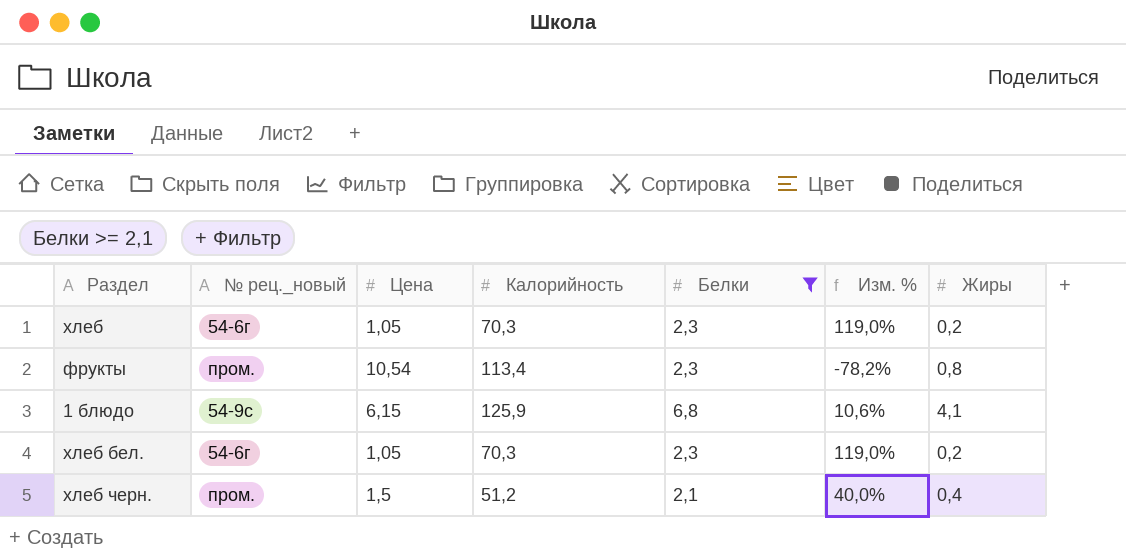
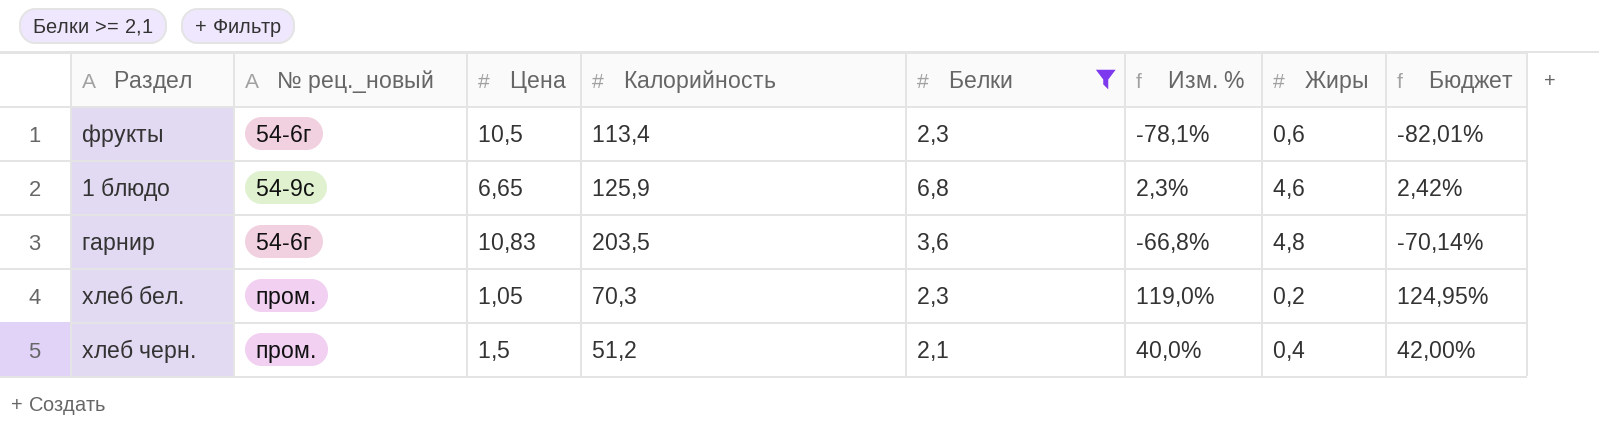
column Бюджет | formula: none -> [Изм. %] * 1,05
row хлеб: 54-6г | 1,05 | 70,3 | 2,3 | 119,0% | 0,2 -> none
фрукты | № рец._новый: пром. -> 54-6г
фрукты | Цена: 10,54 -> 10,5
фрукты | Изм. %: -78,2% -> -78,1%
фрукты | Жиры: 0,8 -> 0,6
1 блюдо | Цена: 6,15 -> 6,65
1 блюдо | Изм. %: 10,6% -> 2,3%
1 блюдо | Жиры: 4,1 -> 4,6
row гарнир: none -> 54-6г | 10,83 | 203,5 | 3,6 | -66,8% | 4,8 | -70,14%
хлеб бел. | № рец._новый: 54-6г -> пром.

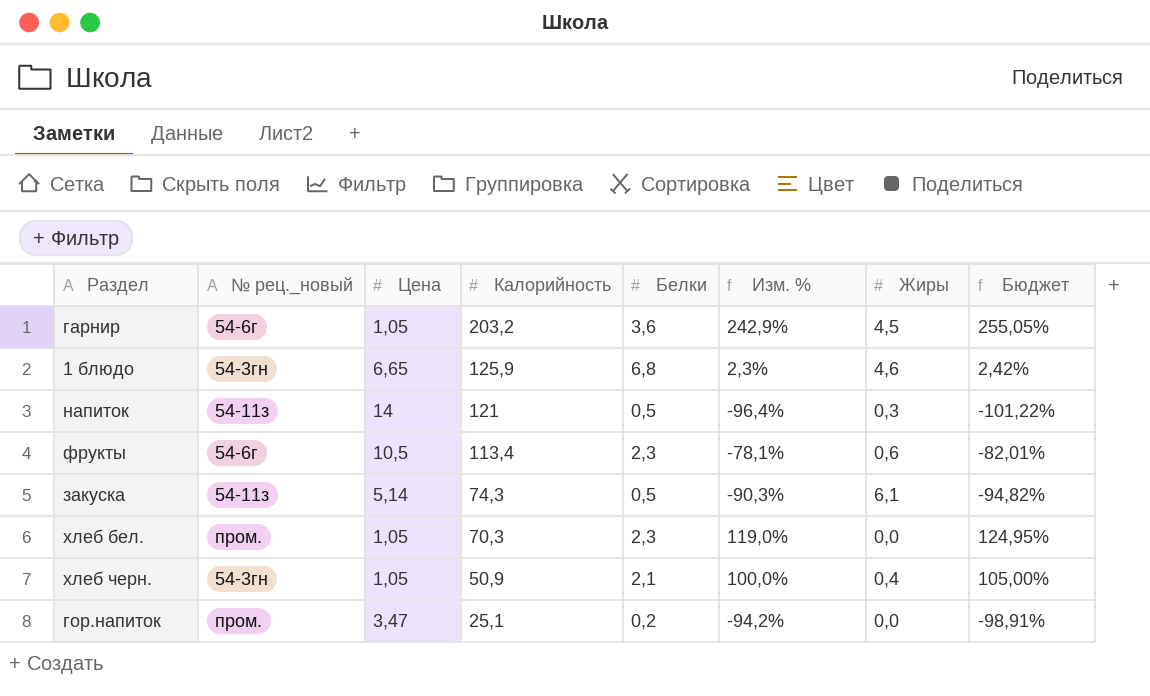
filter: Белки >= 2,1 -> none
row order: none -> Калорийность descending
гарнир | Цена: 10,83 -> 1,05
гарнир | Калорийность: 203,5 -> 203,2
гарнир | Изм. %: -66,8% -> 242,9%
гарнир | Жиры: 4,8 -> 4,5
гарнир | Бюджет: -70,14% -> 255,05%
1 блюдо | № рец._новый: 54-9с -> 54-3гн
хлеб бел. | Жиры: 0,2 -> 0,0
хлеб черн. | № рец._новый: пром. -> 54-3гн
хлеб черн. | Цена: 1,5 -> 1,05
хлеб черн. | Калорийность: 51,2 -> 50,9
хлеб черн. | Изм. %: 40,0% -> 100,0%
хлеб черн. | Бюджет: 42,00% -> 105,00%

